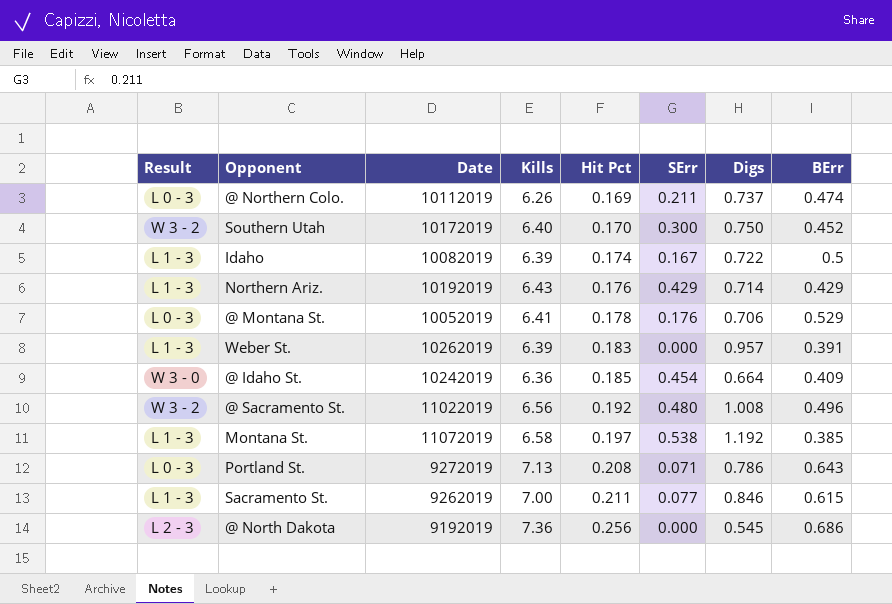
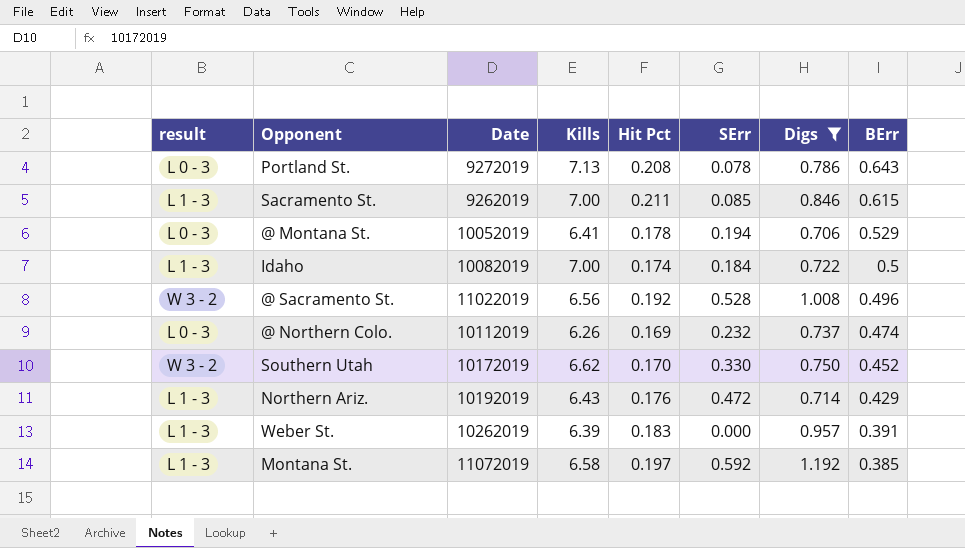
filter: none -> Digs >= 0.706
row order: Hit Pct ascending -> BErr descending
column name: Result -> result
Portland St. | SErr: 0.071 -> 0.078
Sacramento St. | SErr: 0.077 -> 0.085
@ Montana St. | SErr: 0.176 -> 0.194
Idaho | Kills: 6.39 -> 7.00
Idaho | SErr: 0.167 -> 0.184
@ Sacramento St. | SErr: 0.480 -> 0.528
@ Northern Colo. | SErr: 0.211 -> 0.232
Southern Utah | Kills: 6.40 -> 6.62
Southern Utah | SErr: 0.300 -> 0.330
Northern Ariz. | SErr: 0.429 -> 0.472
Montana St. | SErr: 0.538 -> 0.592

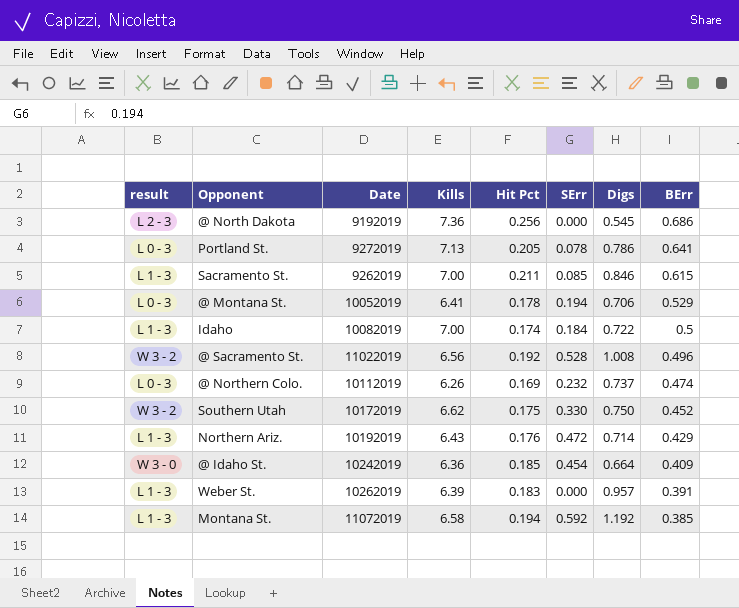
filter: Digs >= 0.706 -> none
Portland St. | Hit Pct: 0.208 -> 0.205
Portland St. | BErr: 0.643 -> 0.641
Southern Utah | Hit Pct: 0.170 -> 0.175
Montana St. | Hit Pct: 0.197 -> 0.194

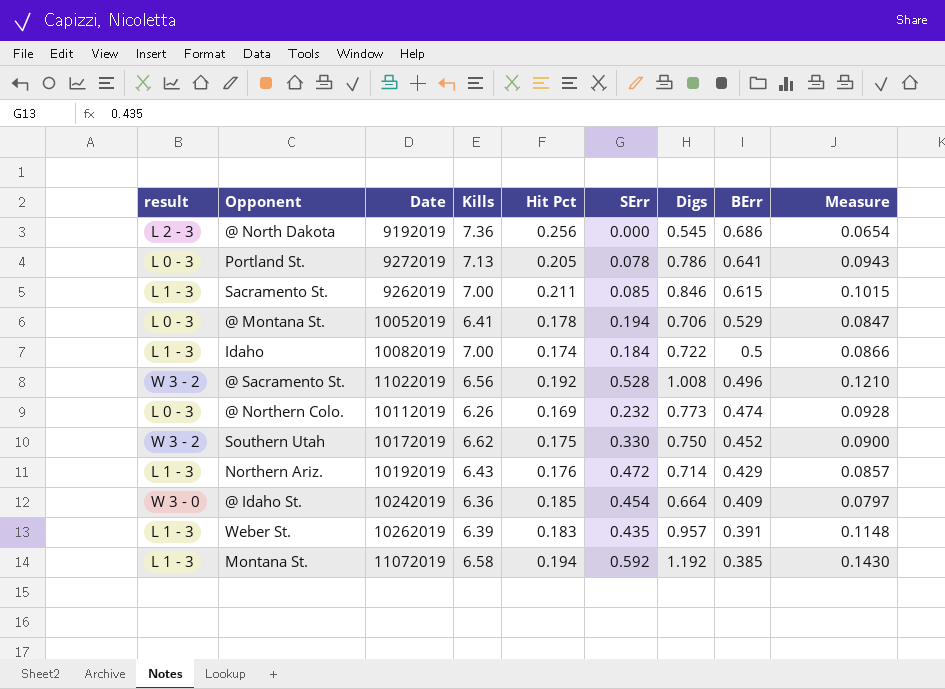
column Measure | formula: none -> [Digs] * 0.12
@ Northern Colo. | Digs: 0.737 -> 0.773
Weber St. | SErr: 0.000 -> 0.435

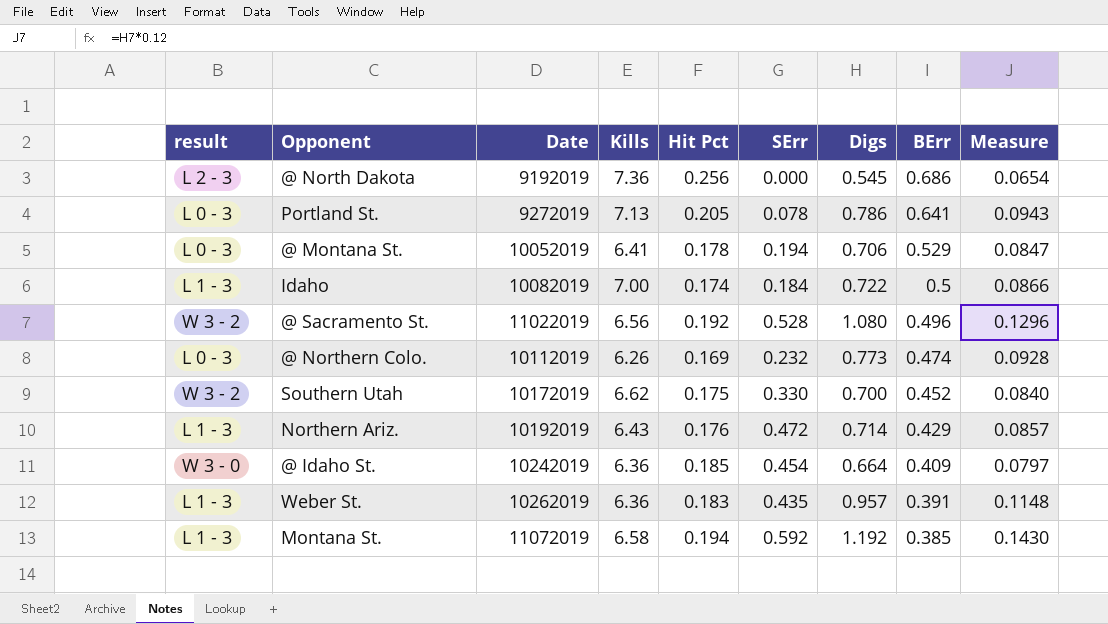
row Sacramento St.: L 1 - 3 | 9262019 | 7.00 | 0.211 | 0.085 | 0.846 | 0.615 | 0.1015 -> none
@ Sacramento St. | Digs: 1.008 -> 1.080
@ Sacramento St. | Measure: 0.1210 -> 0.1296
Southern Utah | Digs: 0.750 -> 0.700
Southern Utah | Measure: 0.0900 -> 0.0840
Weber St. | Kills: 6.39 -> 6.36

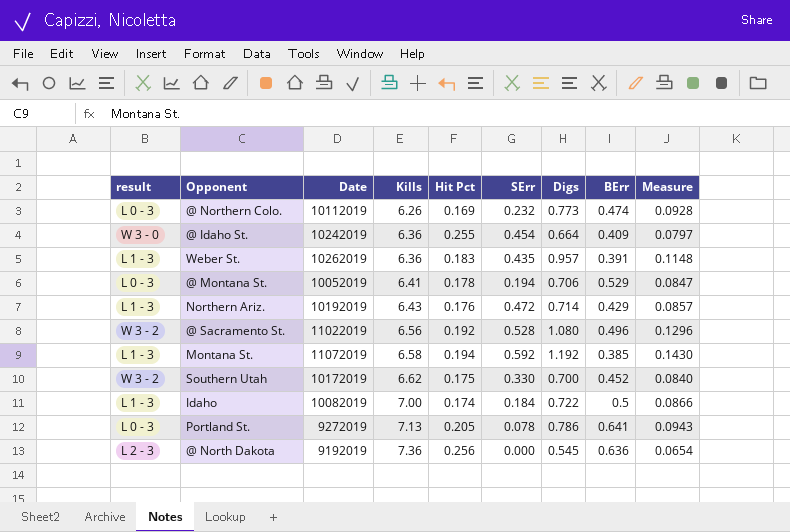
row order: BErr descending -> Kills ascending
@ Idaho St. | Hit Pct: 0.185 -> 0.255
@ North Dakota | BErr: 0.686 -> 0.636

